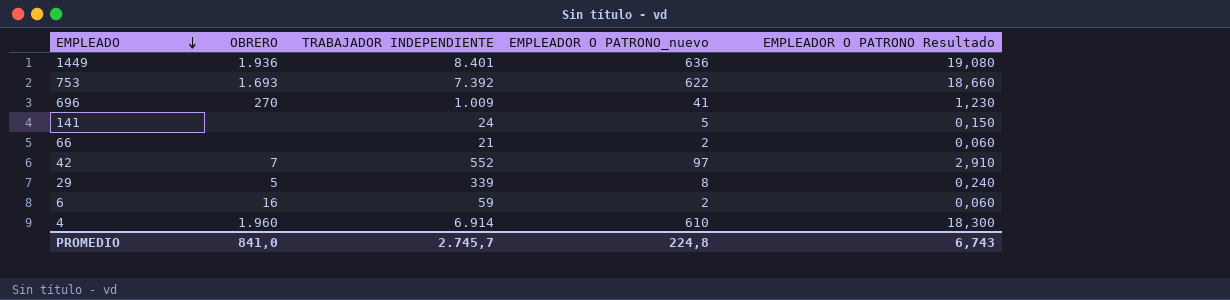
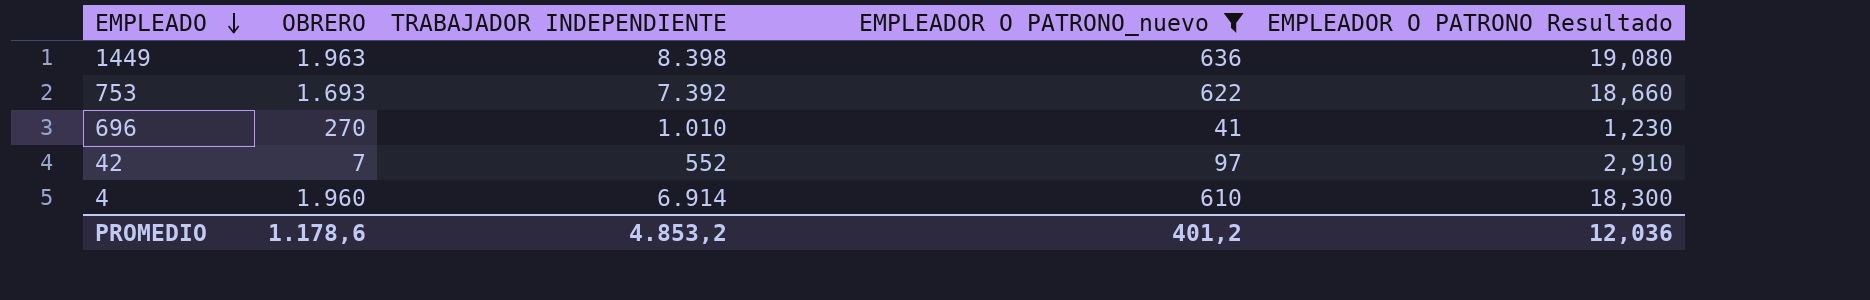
filter: none -> EMPLEADOR O PATRONO_nuevo >= 41
1449 | OBRERO: 1.936 -> 1.963
1449 | TRABAJADOR INDEPENDIENTE: 8.401 -> 8.398
696 | TRABAJADOR INDEPENDIENTE: 1.009 -> 1.010
PROMEDIO | OBRERO: 841,0 -> 1.178,6
PROMEDIO | TRABAJADOR INDEPENDIENTE: 2.745,7 -> 4.853,2
PROMEDIO | EMPLEADOR O PATRONO_nuevo: 224,8 -> 401,2
PROMEDIO | EMPLEADOR O PATRONO Resultado: 6,743 -> 12,036

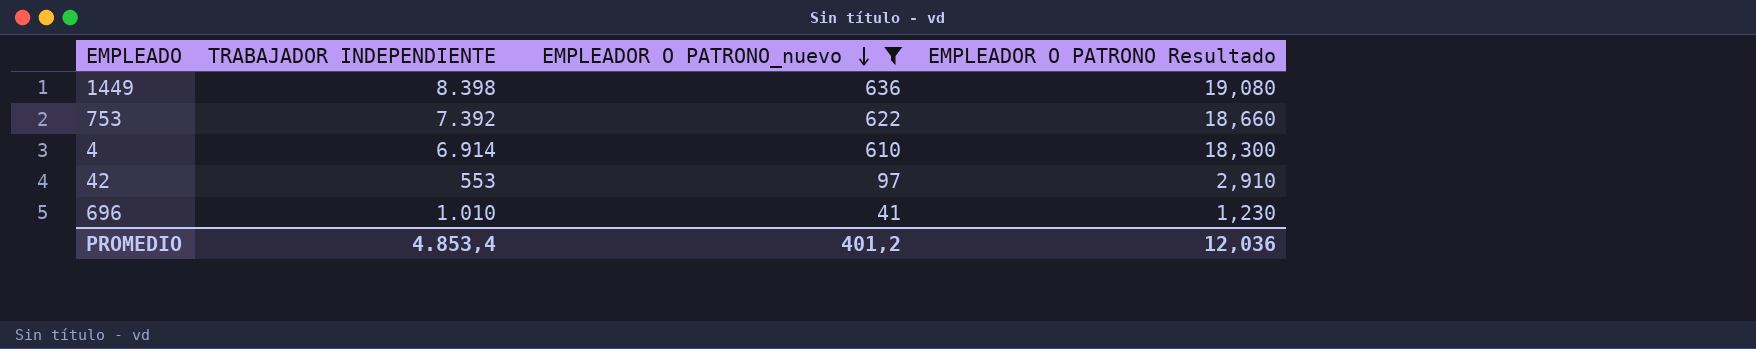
row order: EMPLEADO descending -> EMPLEADOR O PATRONO_nuevo descending
column OBRERO | position: 2 -> none
42 | TRABAJADOR INDEPENDIENTE: 552 -> 553
PROMEDIO | TRABAJADOR INDEPENDIENTE: 4.853,2 -> 4.853,4

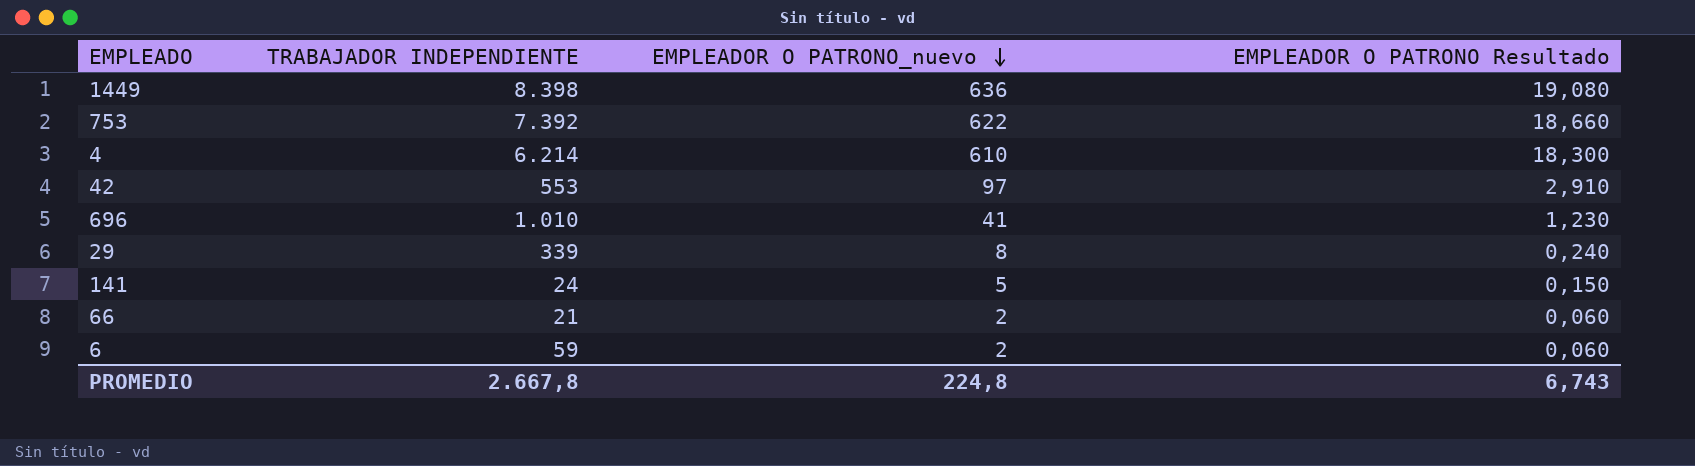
filter: EMPLEADOR O PATRONO_nuevo >= 41 -> none
4 | TRABAJADOR INDEPENDIENTE: 6.914 -> 6.214
PROMEDIO | TRABAJADOR INDEPENDIENTE: 4.853,4 -> 2.667,8
PROMEDIO | EMPLEADOR O PATRONO_nuevo: 401,2 -> 224,8
PROMEDIO | EMPLEADOR O PATRONO Resultado: 12,036 -> 6,743

